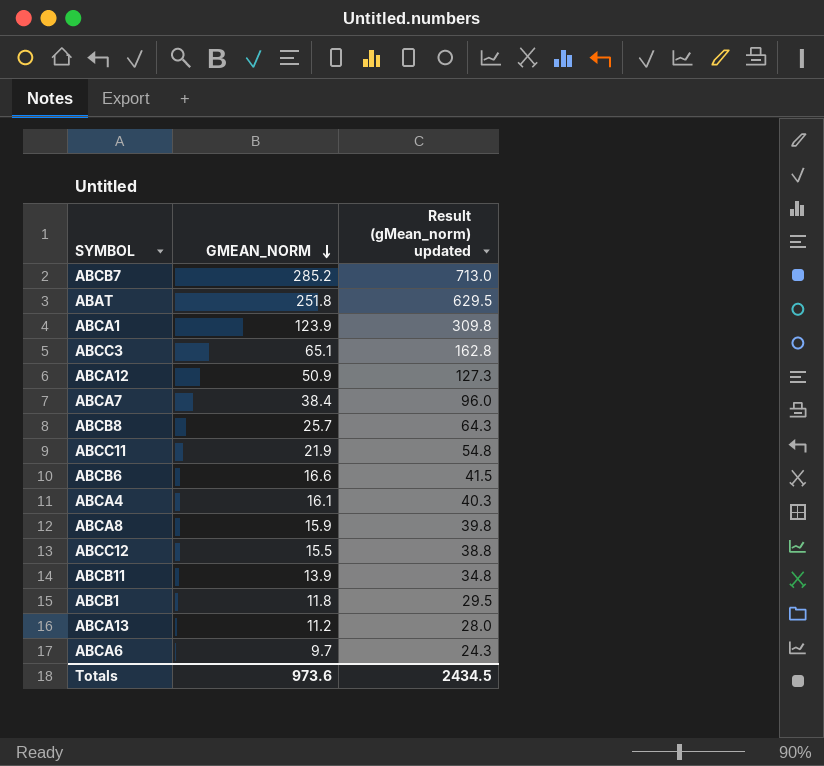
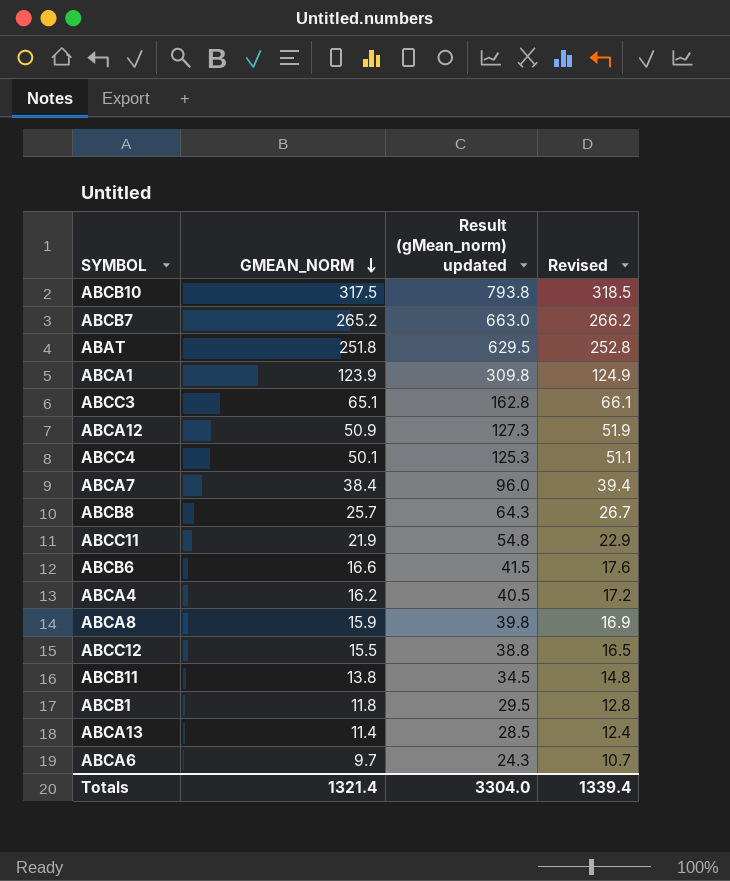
column Revised | formula: none -> [GMEAN_NORM] + 1
row ABCB10: none -> 317.5 | 793.8 | 318.5
ABCB7 | GMEAN_NORM: 285.2 -> 265.2
ABCB7 | Result (gMean_norm) updated: 713.0 -> 663.0
row ABCC4: none -> 50.1 | 125.3 | 51.1
ABCA4 | GMEAN_NORM: 16.1 -> 16.2
ABCA4 | Result (gMean_norm) updated: 40.3 -> 40.5
ABCB11 | GMEAN_NORM: 13.9 -> 13.8
ABCB11 | Result (gMean_norm) updated: 34.8 -> 34.5
ABCA13 | GMEAN_NORM: 11.2 -> 11.4
ABCA13 | Result (gMean_norm) updated: 28.0 -> 28.5
Totals | GMEAN_NORM: 973.6 -> 1321.4
Totals | Result (gMean_norm) updated: 2434.5 -> 3304.0

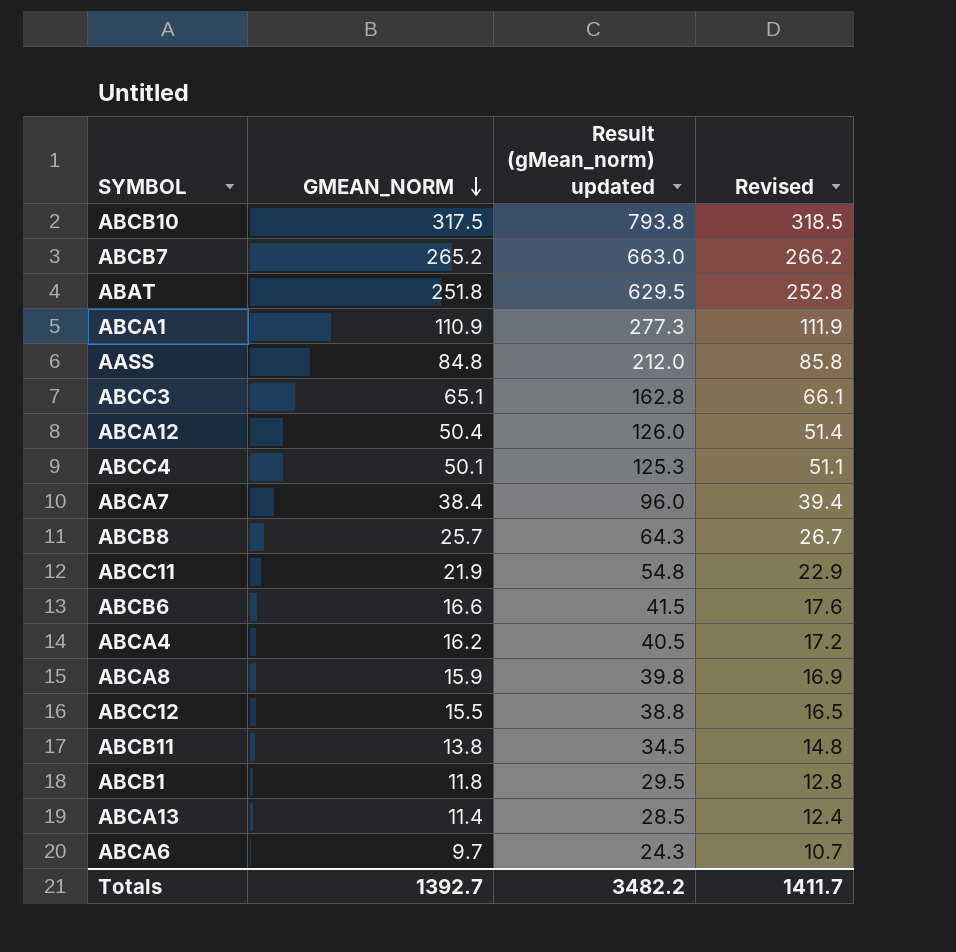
ABCA1 | GMEAN_NORM: 123.9 -> 110.9
ABCA1 | Result (gMean_norm) updated: 309.8 -> 277.3
ABCA1 | Revised: 124.9 -> 111.9
row AASS: none -> 84.8 | 212.0 | 85.8
ABCA12 | GMEAN_NORM: 50.9 -> 50.4
ABCA12 | Result (gMean_norm) updated: 127.3 -> 126.0
ABCA12 | Revised: 51.9 -> 51.4
Totals | GMEAN_NORM: 1321.4 -> 1392.7
Totals | Result (gMean_norm) updated: 3304.0 -> 3482.2
Totals | Revised: 1339.4 -> 1411.7

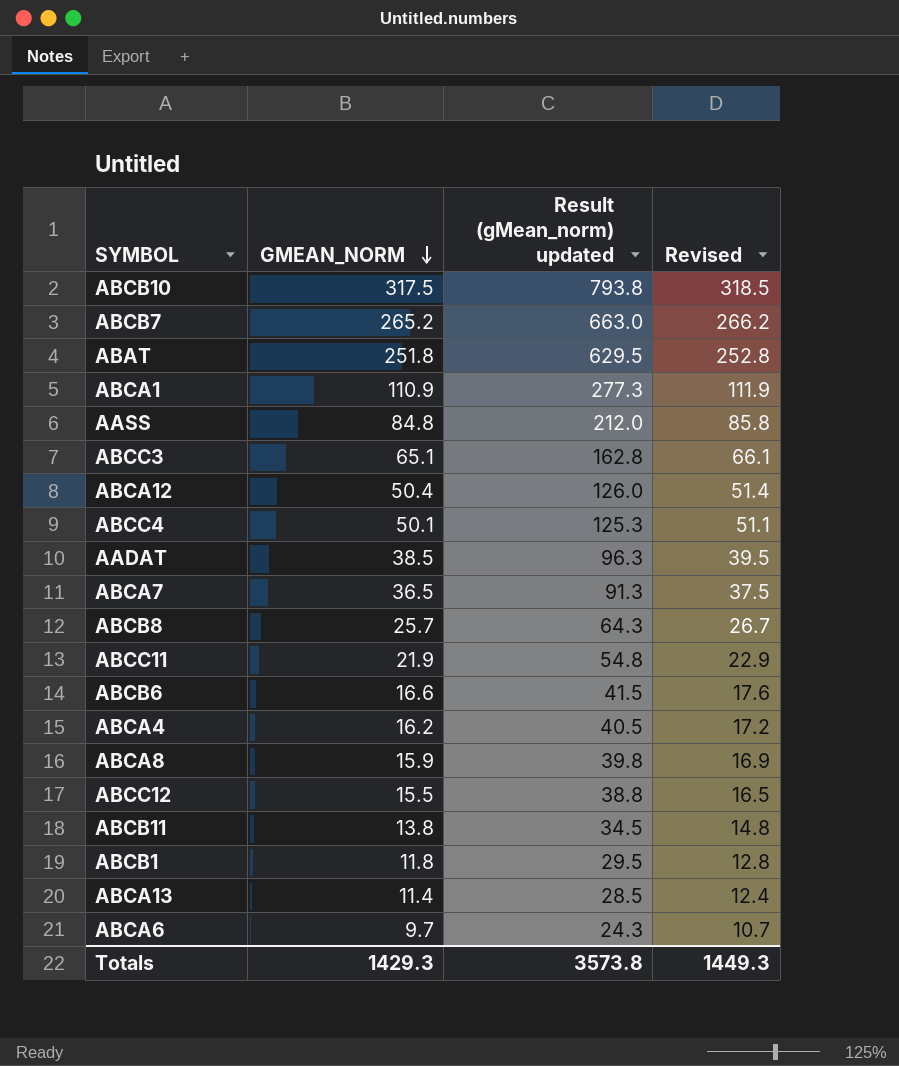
row AADAT: none -> 38.5 | 96.3 | 39.5
ABCA7 | GMEAN_NORM: 38.4 -> 36.5
ABCA7 | Result (gMean_norm) updated: 96.0 -> 91.3
ABCA7 | Revised: 39.4 -> 37.5
Totals | GMEAN_NORM: 1392.7 -> 1429.3
Totals | Result (gMean_norm) updated: 3482.2 -> 3573.8
Totals | Revised: 1411.7 -> 1449.3

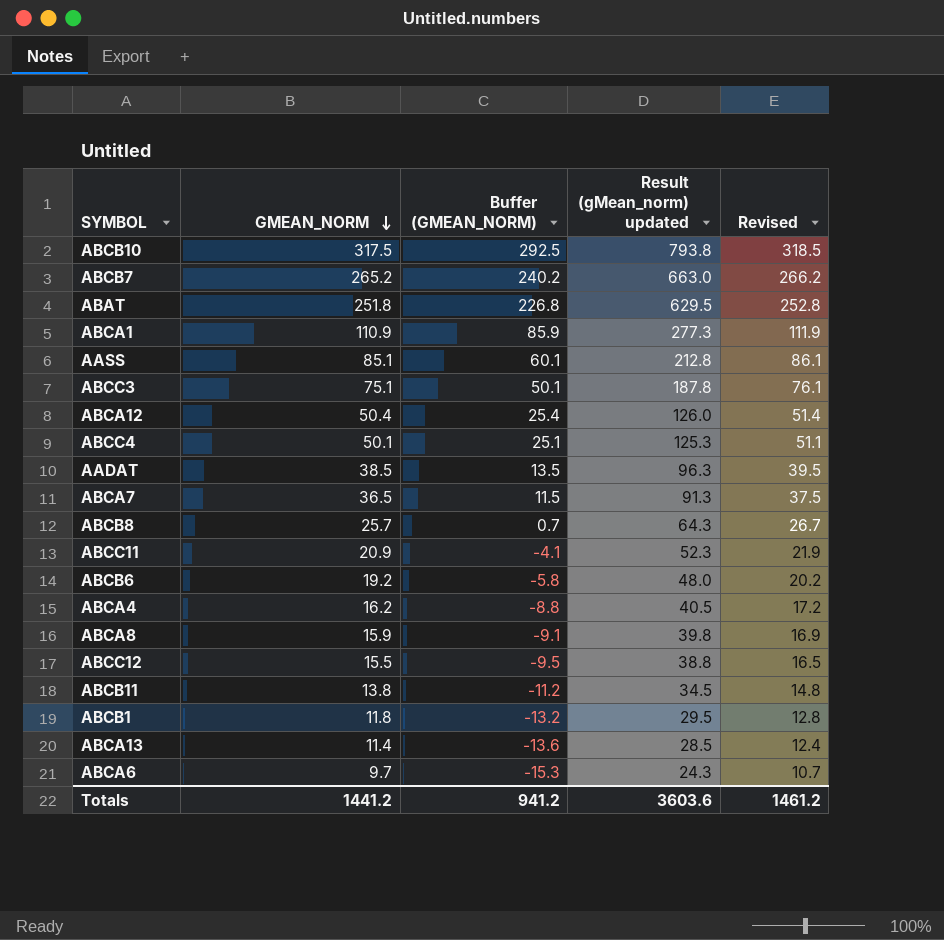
column Buffer (GMEAN_NORM) | formula: none -> [GMEAN_NORM] - 25
AASS | GMEAN_NORM: 84.8 -> 85.1
AASS | Result (gMean_norm) updated: 212.0 -> 212.8
AASS | Revised: 85.8 -> 86.1
ABCC3 | GMEAN_NORM: 65.1 -> 75.1
ABCC3 | Result (gMean_norm) updated: 162.8 -> 187.8
ABCC3 | Revised: 66.1 -> 76.1
ABCC11 | GMEAN_NORM: 21.9 -> 20.9
ABCC11 | Result (gMean_norm) updated: 54.8 -> 52.3
ABCC11 | Revised: 22.9 -> 21.9
ABCB6 | GMEAN_NORM: 16.6 -> 19.2
ABCB6 | Result (gMean_norm) updated: 41.5 -> 48.0
ABCB6 | Revised: 17.6 -> 20.2
Totals | GMEAN_NORM: 1429.3 -> 1441.2
Totals | Result (gMean_norm) updated: 3573.8 -> 3603.6
Totals | Revised: 1449.3 -> 1461.2

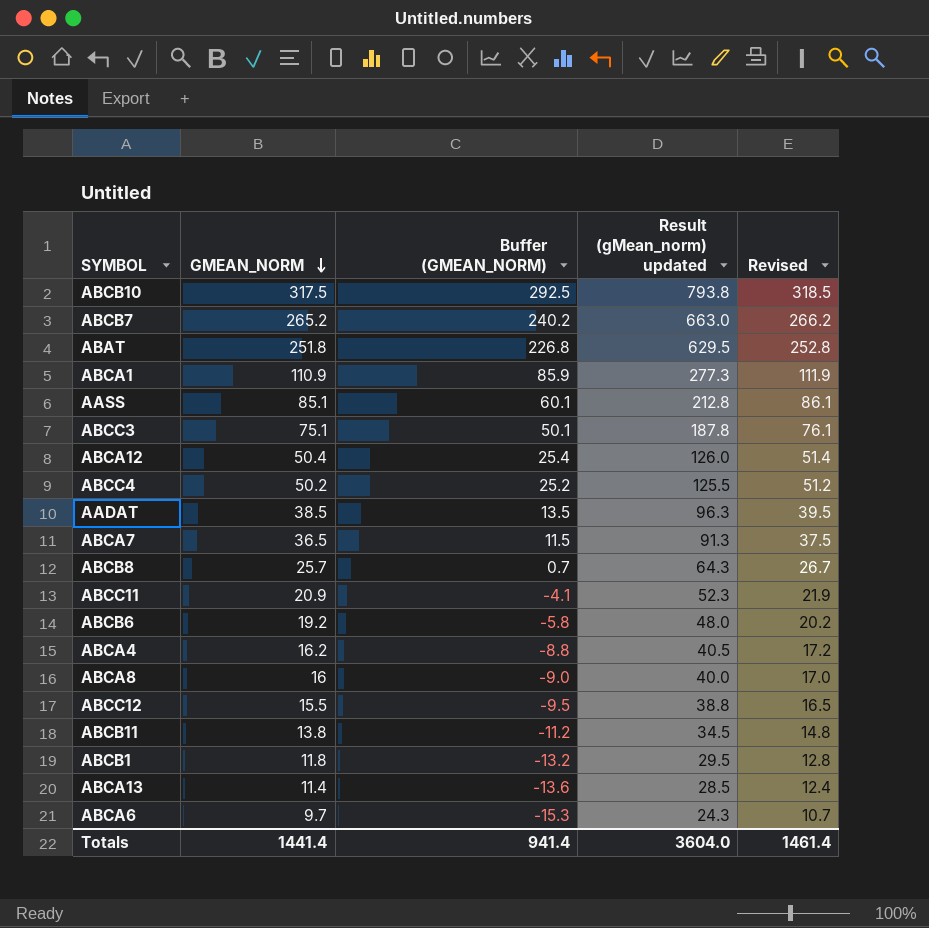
ABCC4 | GMEAN_NORM: 50.1 -> 50.2
ABCC4 | Buffer (GMEAN_NORM): 25.1 -> 25.2
ABCC4 | Result (gMean_norm) updated: 125.3 -> 125.5
ABCC4 | Revised: 51.1 -> 51.2
ABCA8 | GMEAN_NORM: 15.9 -> 16
ABCA8 | Buffer (GMEAN_NORM): -9.1 -> -9.0
ABCA8 | Result (gMean_norm) updated: 39.8 -> 40.0
ABCA8 | Revised: 16.9 -> 17.0
Totals | GMEAN_NORM: 1441.2 -> 1441.4
Totals | Buffer (GMEAN_NORM): 941.2 -> 941.4
Totals | Result (gMean_norm) updated: 3603.6 -> 3604.0
Totals | Revised: 1461.2 -> 1461.4

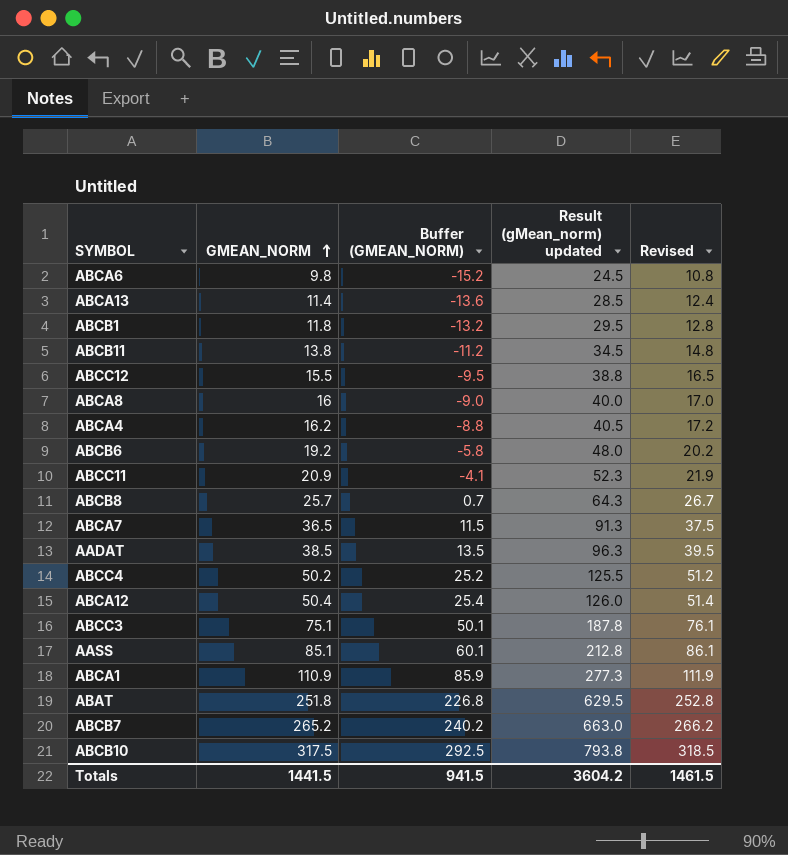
row order: GMEAN_NORM descending -> GMEAN_NORM ascending
ABCA6 | GMEAN_NORM: 9.7 -> 9.8
ABCA6 | Buffer (GMEAN_NORM): -15.3 -> -15.2
ABCA6 | Result (gMean_norm) updated: 24.3 -> 24.5
ABCA6 | Revised: 10.7 -> 10.8
Totals | GMEAN_NORM: 1441.4 -> 1441.5
Totals | Buffer (GMEAN_NORM): 941.4 -> 941.5
Totals | Result (gMean_norm) updated: 3604.0 -> 3604.2
Totals | Revised: 1461.4 -> 1461.5

